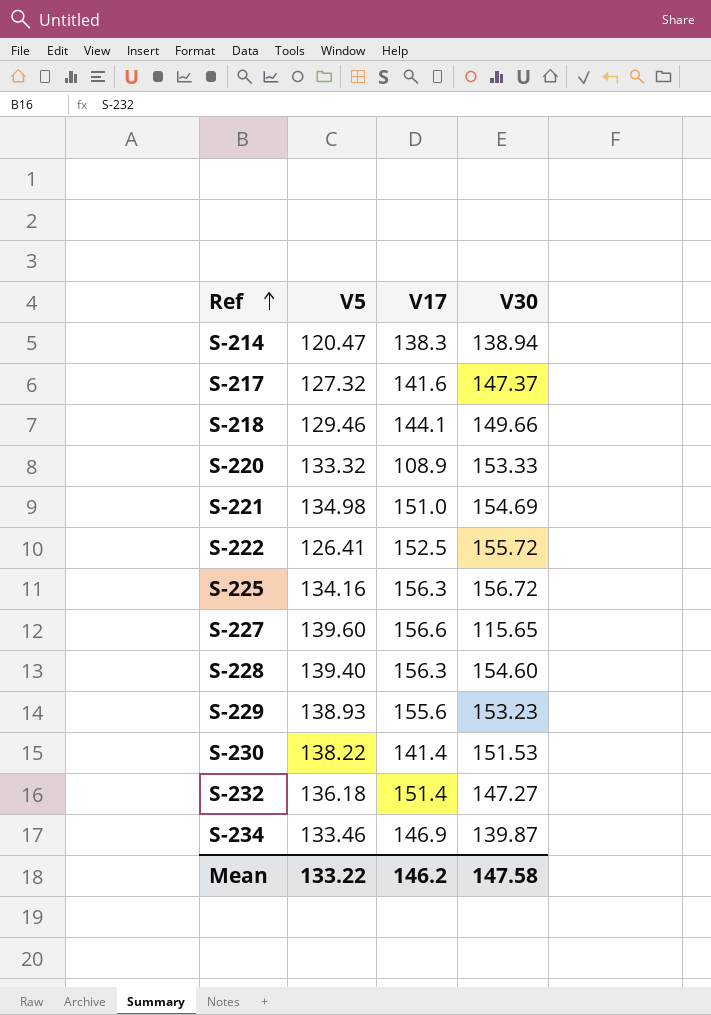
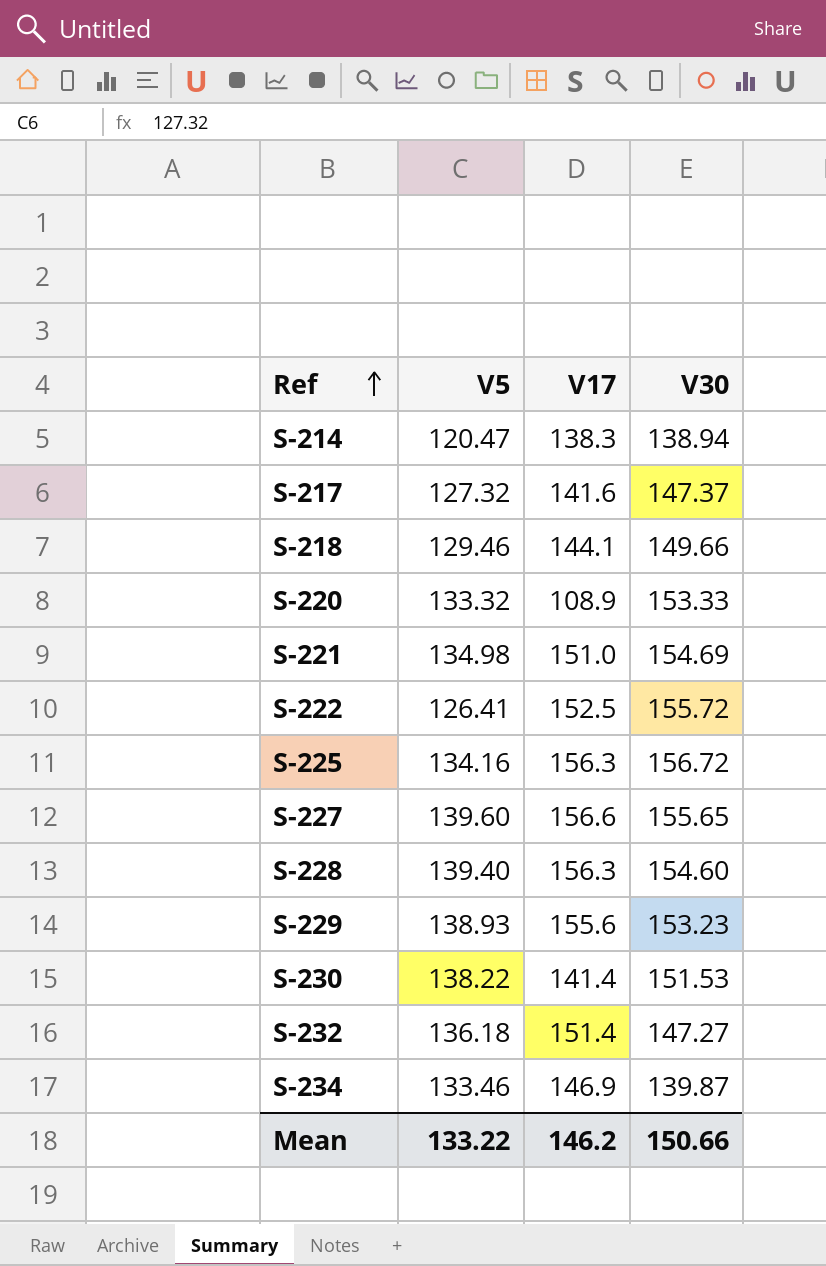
S-227 | V30: 115.65 -> 155.65
Mean | V30: 147.58 -> 150.66

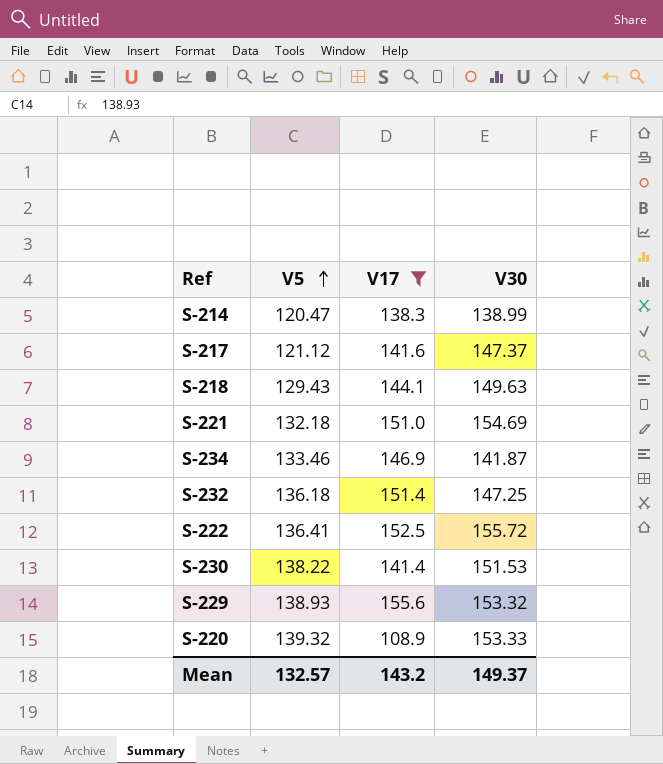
filter: none -> V17 <= 155.6
row order: Ref ascending -> V5 ascending
S-214 | V30: 138.94 -> 138.99
S-217 | V5: 127.32 -> 121.12
S-218 | V5: 129.46 -> 129.43
S-218 | V30: 149.66 -> 149.63
S-221 | V5: 134.98 -> 132.18
S-234 | V30: 139.87 -> 141.87
S-232 | V30: 147.27 -> 147.25
S-222 | V5: 126.41 -> 136.41
S-229 | V30: 153.23 -> 153.32
S-220 | V5: 133.32 -> 139.32
Mean | V5: 133.22 -> 132.57
Mean | V17: 146.2 -> 143.2
Mean | V30: 150.66 -> 149.37

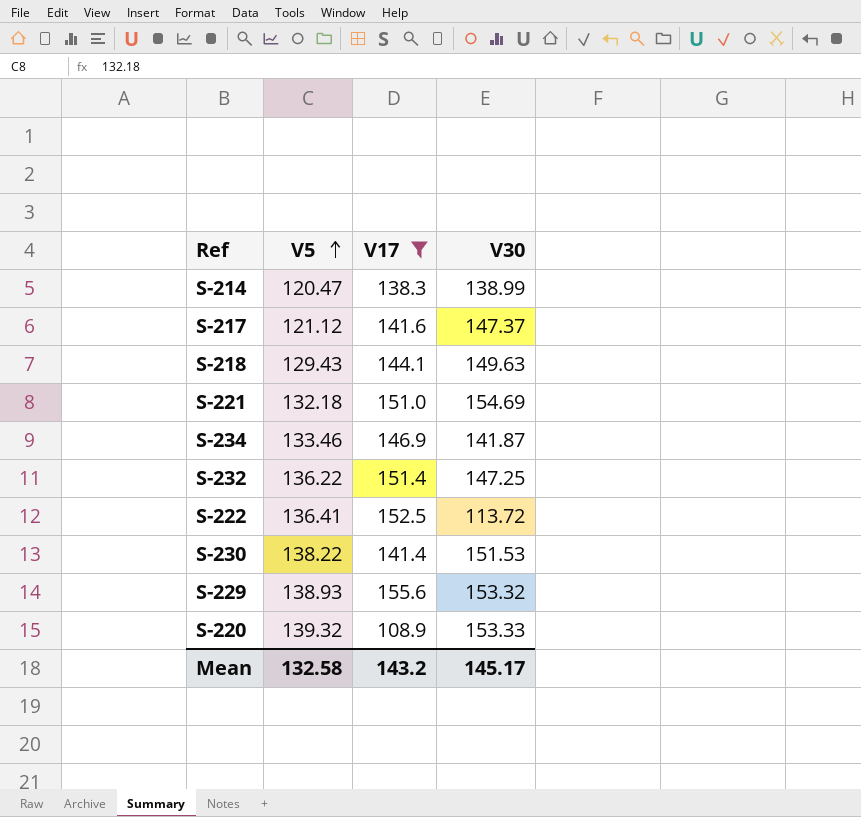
S-232 | V5: 136.18 -> 136.22
S-222 | V30: 155.72 -> 113.72
Mean | V5: 132.57 -> 132.58
Mean | V30: 149.37 -> 145.17

